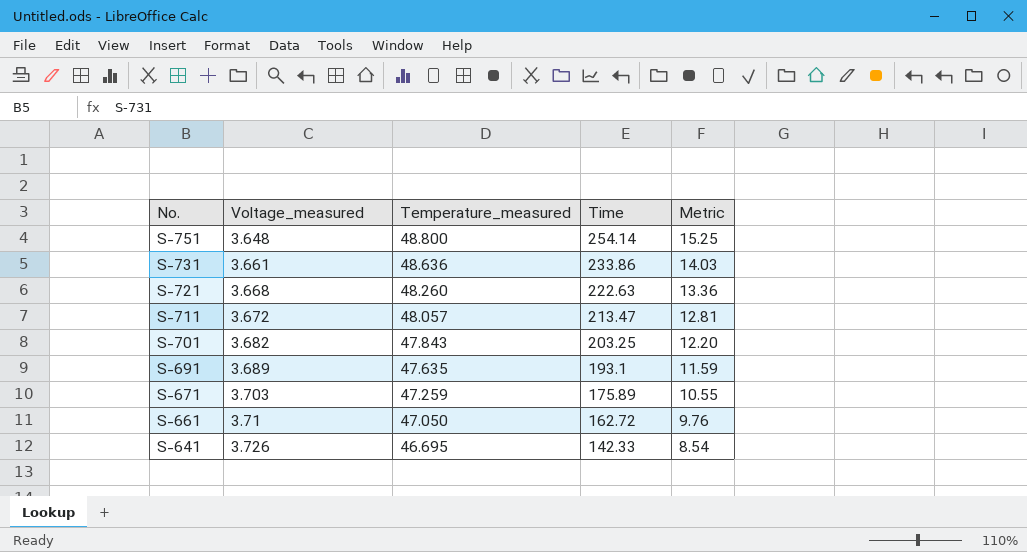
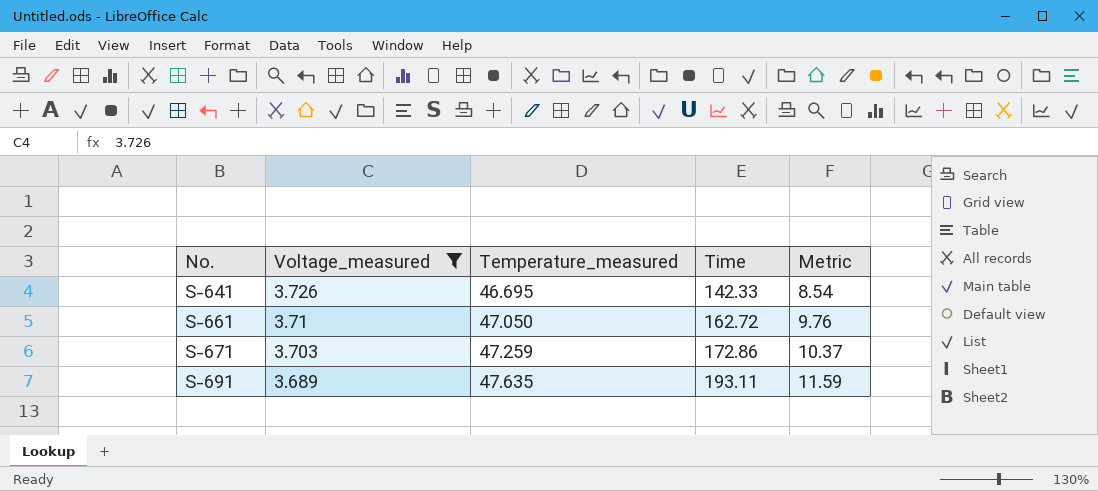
filter: none -> Voltage_measured >= 3.689
row order: No. descending -> No. ascending
S-671 | Time: 175.89 -> 172.86
S-671 | Metric: 10.55 -> 10.37
S-691 | Time: 193.1 -> 193.11

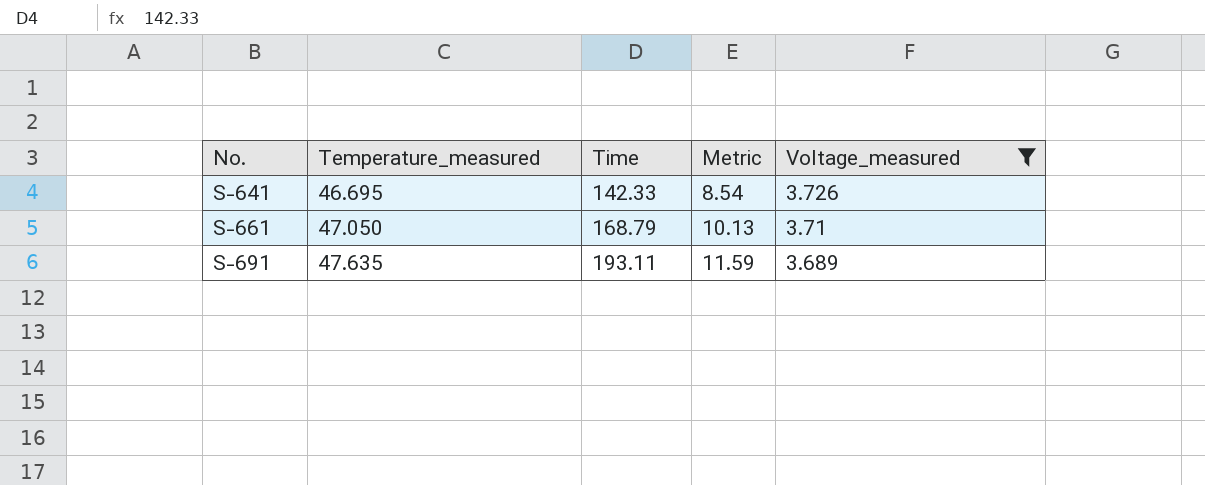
column Voltage_measured | position: 2 -> 5
row S-671: 3.703 | 47.259 | 172.86 | 10.37 -> none
S-661 | Time: 162.72 -> 168.79
S-661 | Metric: 9.76 -> 10.13

